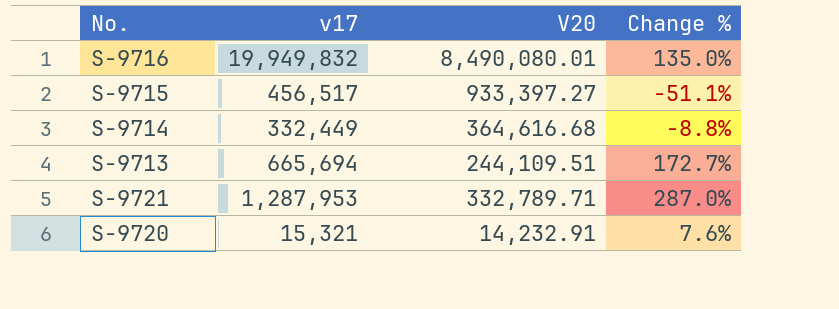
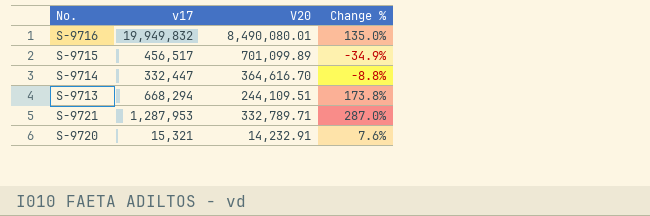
S-9715 | V20: 933,397.27 -> 701,099.89
S-9715 | Change %: -51.1% -> -34.9%
S-9714 | v17: 332,449 -> 332,447
S-9714 | V20: 364,616.68 -> 364,616.70
S-9713 | v17: 665,694 -> 668,294
S-9713 | Change %: 172.7% -> 173.8%

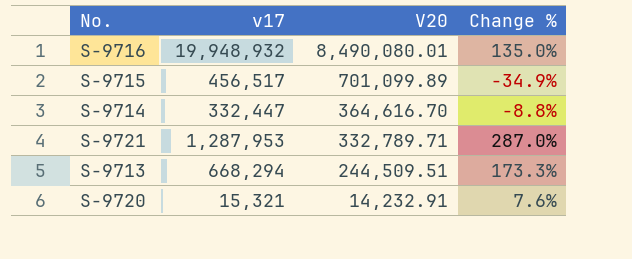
row order: none -> V20 descending
S-9716 | v17: 19,949,832 -> 19,948,932
S-9713 | V20: 244,109.51 -> 244,509.51
S-9713 | Change %: 173.8% -> 173.3%

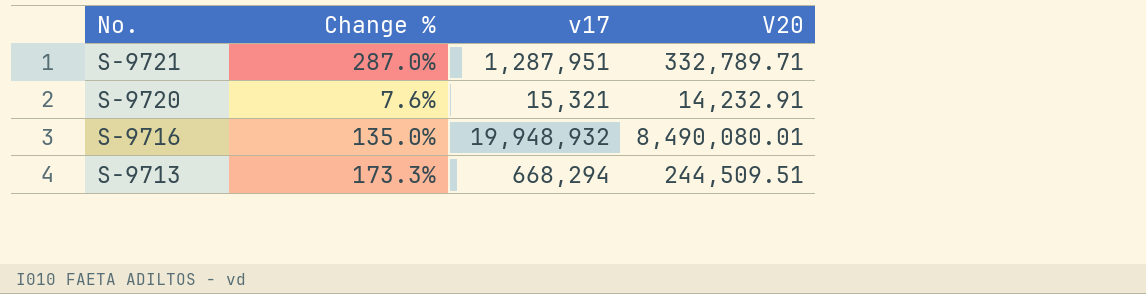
row order: V20 descending -> No. descending
column Change % | position: 4 -> 2
row S-9715: 456,517 | 701,099.89 | -34.9% -> none
row S-9714: 332,447 | 364,616.70 | -8.8% -> none
S-9721 | v17: 1,287,953 -> 1,287,951

